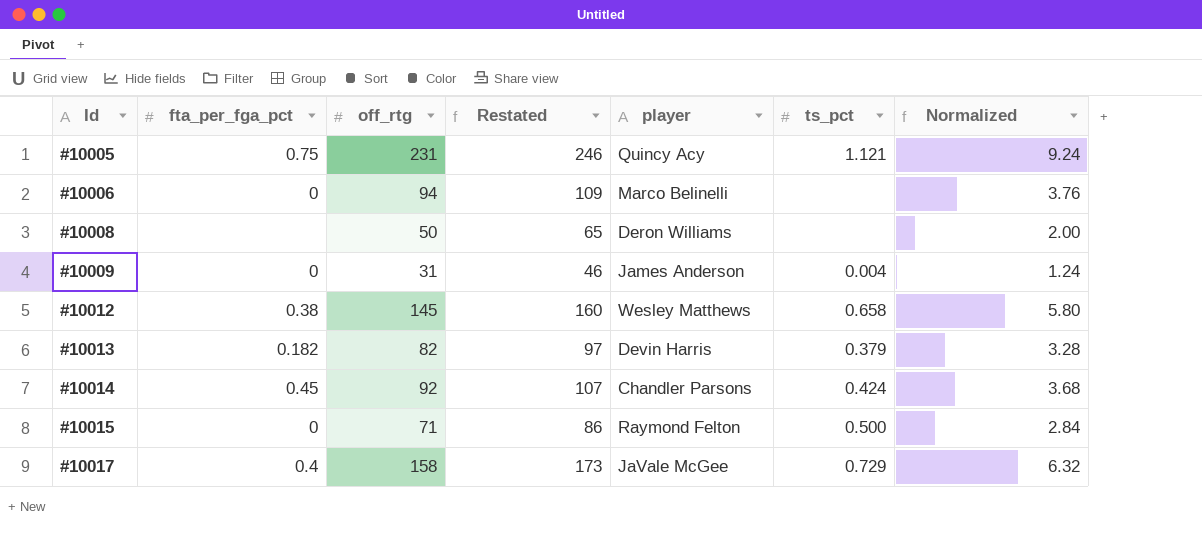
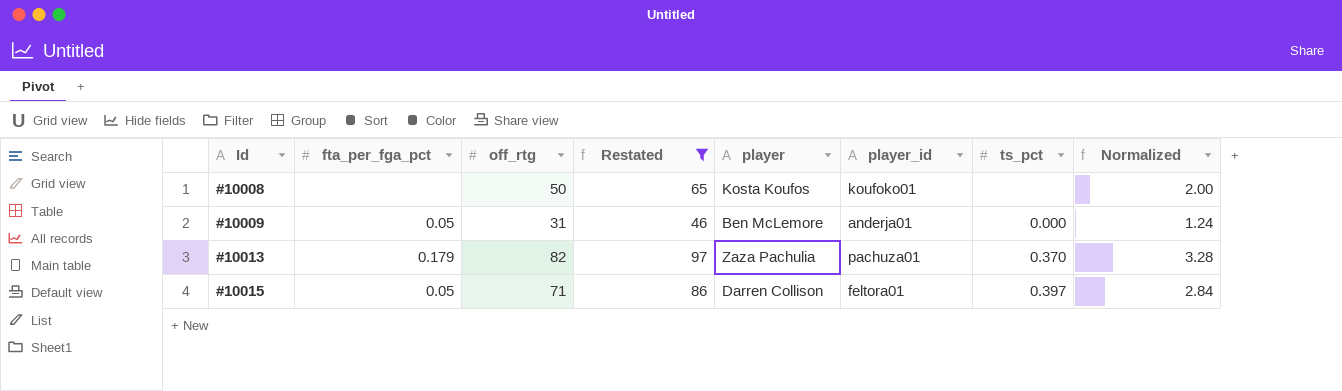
filter: none -> Restated <= 97
column player_id | position: none -> 6
#10008 | player: Deron Williams -> Kosta Koufos
#10009 | fta_per_fga_pct: 0 -> 0.05
#10009 | player: James Anderson -> Ben McLemore
#10009 | ts_pct: 0.004 -> 0.000
#10013 | fta_per_fga_pct: 0.182 -> 0.179
#10013 | player: Devin Harris -> Zaza Pachulia
#10013 | ts_pct: 0.379 -> 0.370
#10015 | fta_per_fga_pct: 0 -> 0.05
#10015 | player: Raymond Felton -> Darren Collison
#10015 | ts_pct: 0.500 -> 0.397

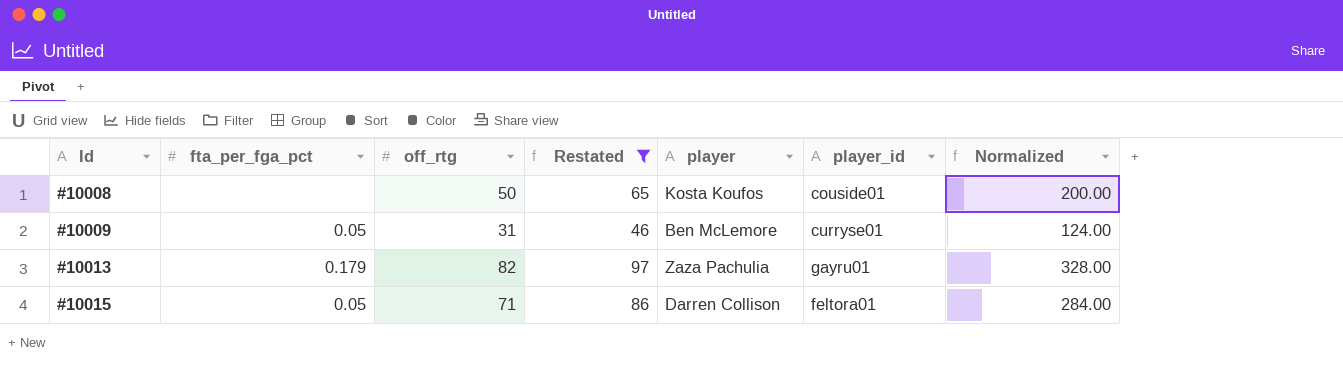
column ts_pct | position: 7 -> none
column Normalized | formula: [off_rtg] * 0.04 -> [off_rtg] * 4
#10008 | player_id: koufoko01 -> couside01
#10009 | player_id: anderja01 -> curryse01
#10013 | player_id: pachuza01 -> gayru01

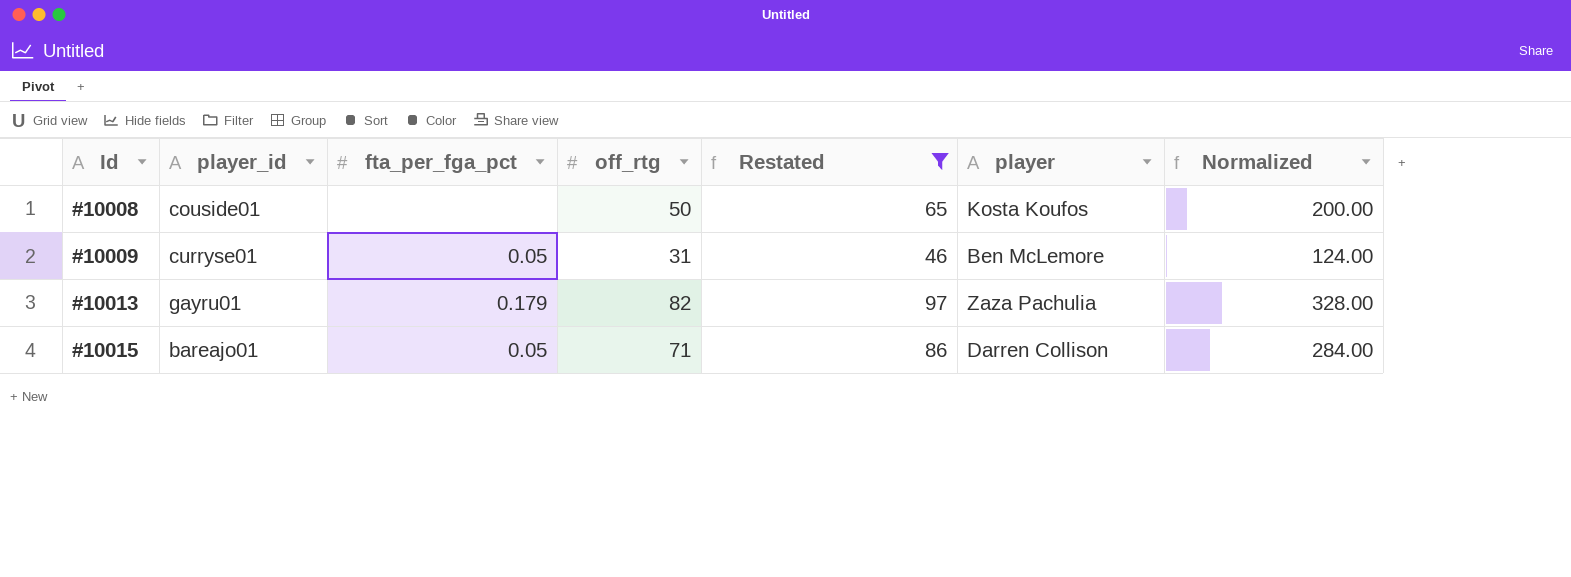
column player_id | position: 6 -> 2
#10015 | player_id: feltora01 -> bareajo01

